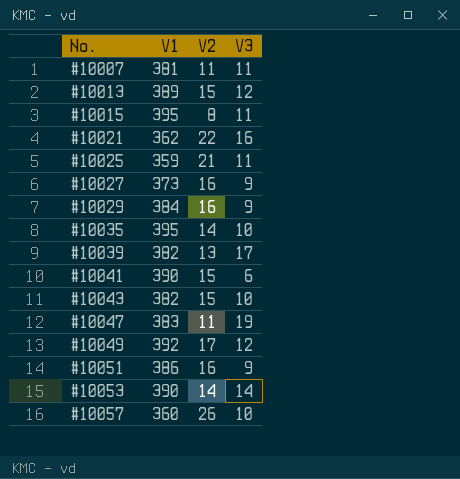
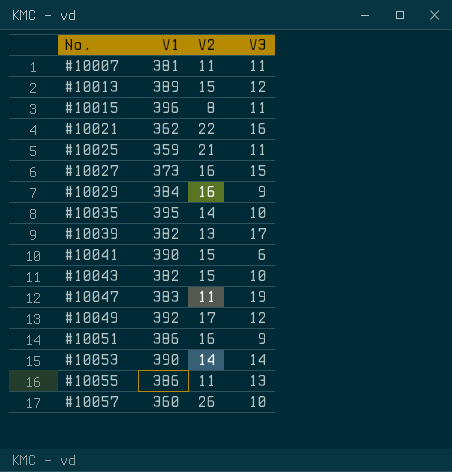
#10015 | V1: 395 -> 396
#10027 | V3: 9 -> 15
row #10055: none -> 386 | 11 | 13

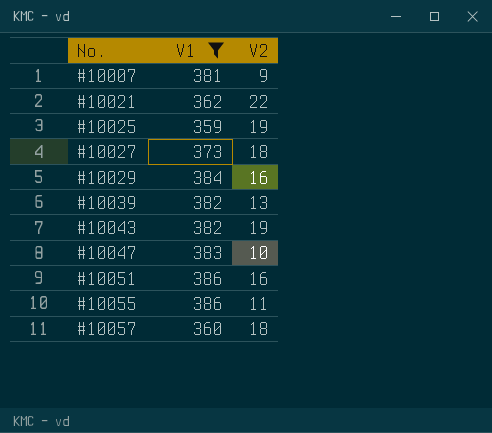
filter: none -> V1 <= 386
column V3 | position: 4 -> none
#10007 | V2: 11 -> 9
#10025 | V2: 21 -> 19
#10027 | V2: 16 -> 18
#10043 | V2: 15 -> 19
#10047 | V2: 11 -> 10
#10057 | V2: 26 -> 18

